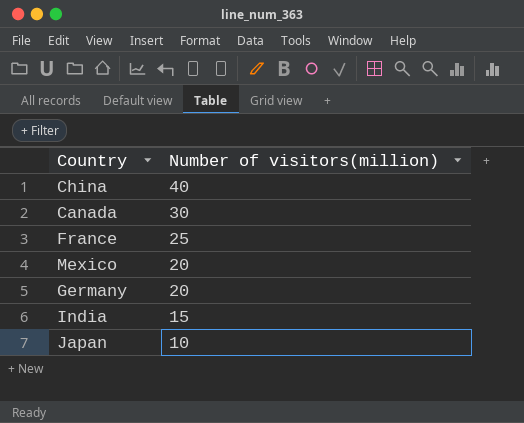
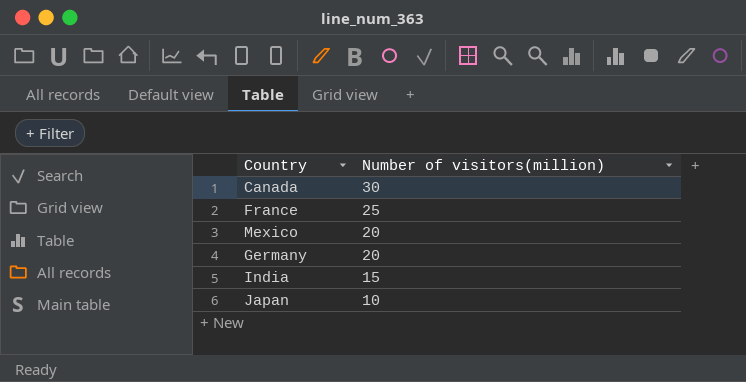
row China: 40 -> none

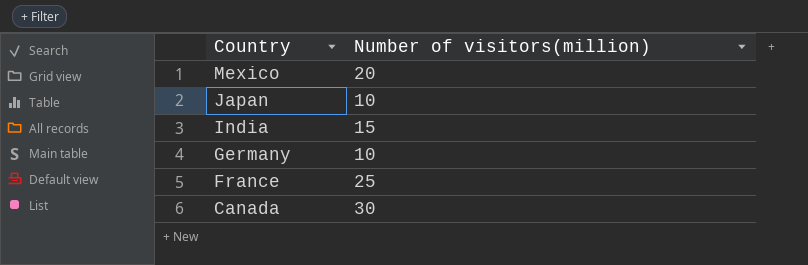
row order: Number of visitors(million) descending -> Country descending
Germany | Number of visitors(million): 20 -> 10

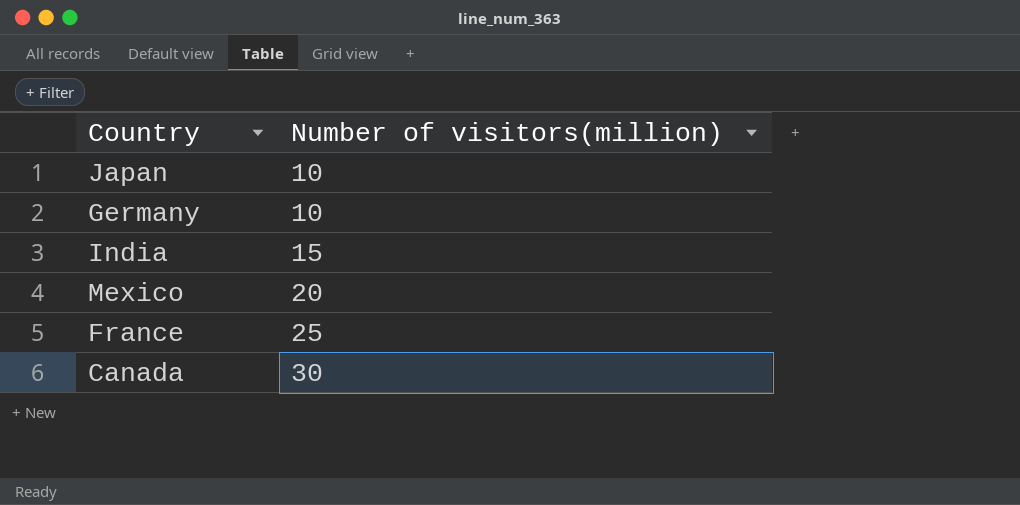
row order: Country descending -> Number of visitors(million) ascending

